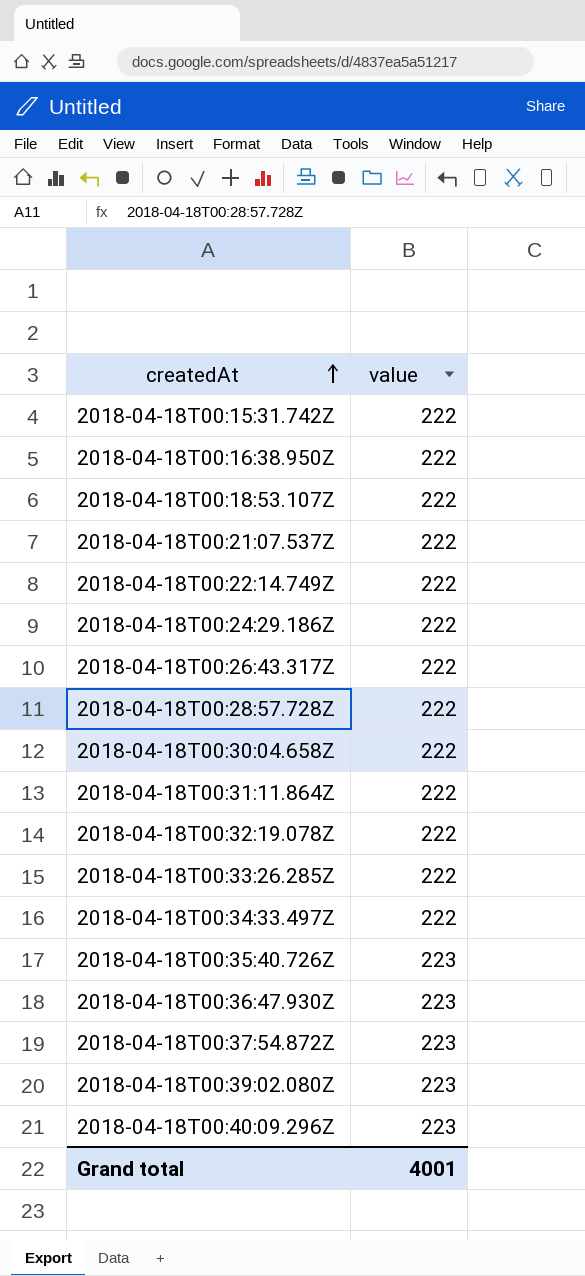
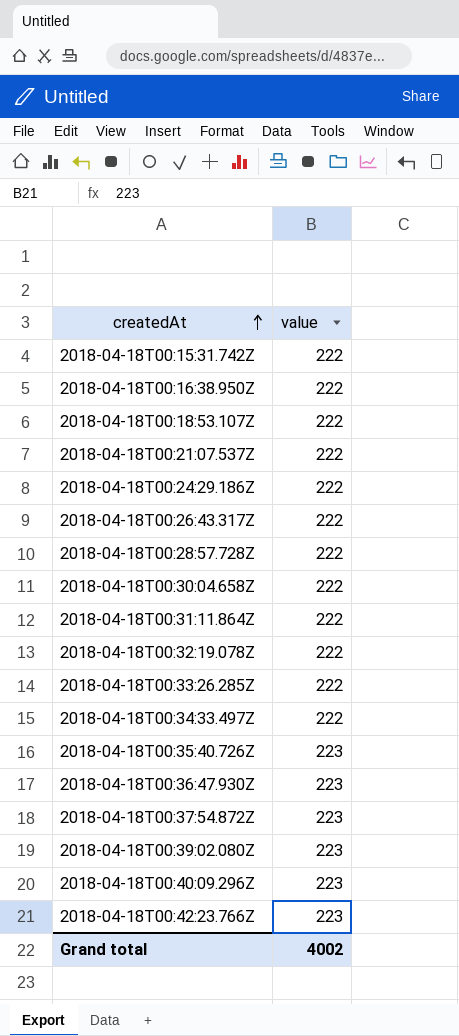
row 2018-04-18T00:22:14.749Z: 222 -> none
row 2018-04-18T00:42:23.766Z: none -> 223
Grand total | value: 4001 -> 4002

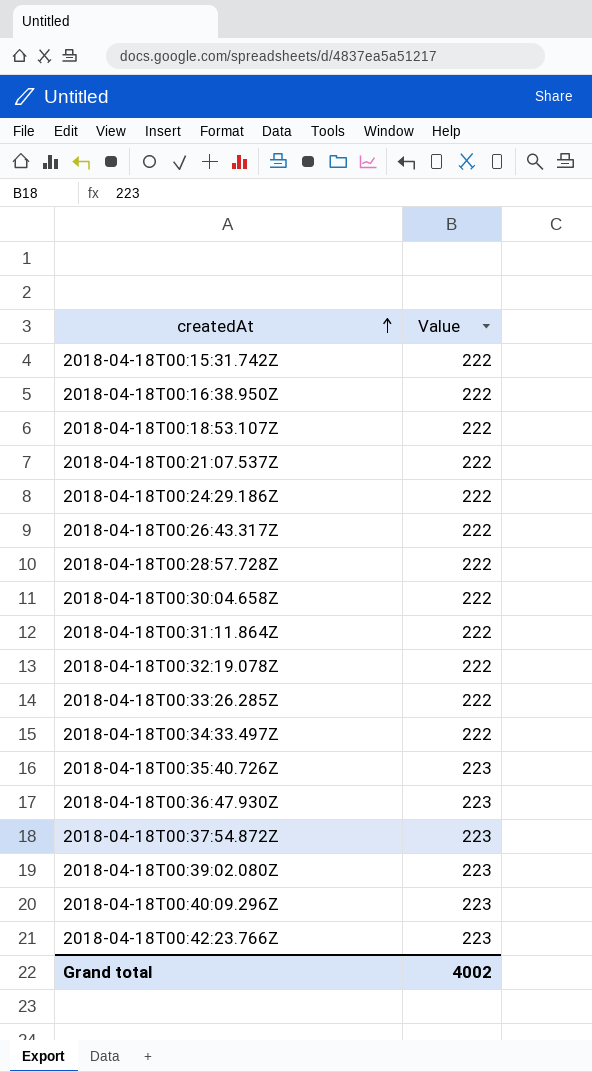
column name: value -> Value

